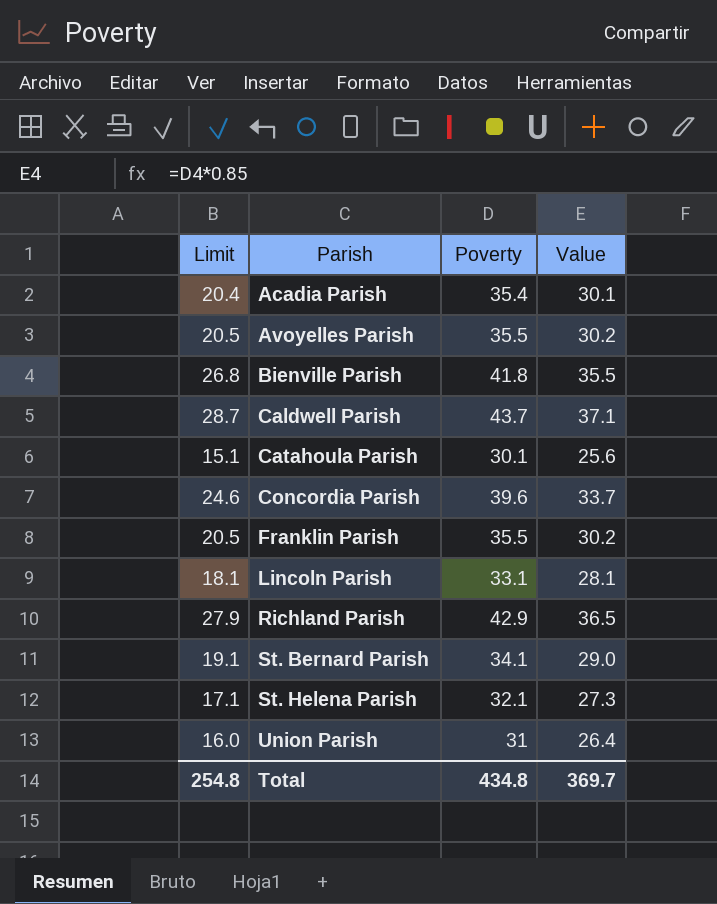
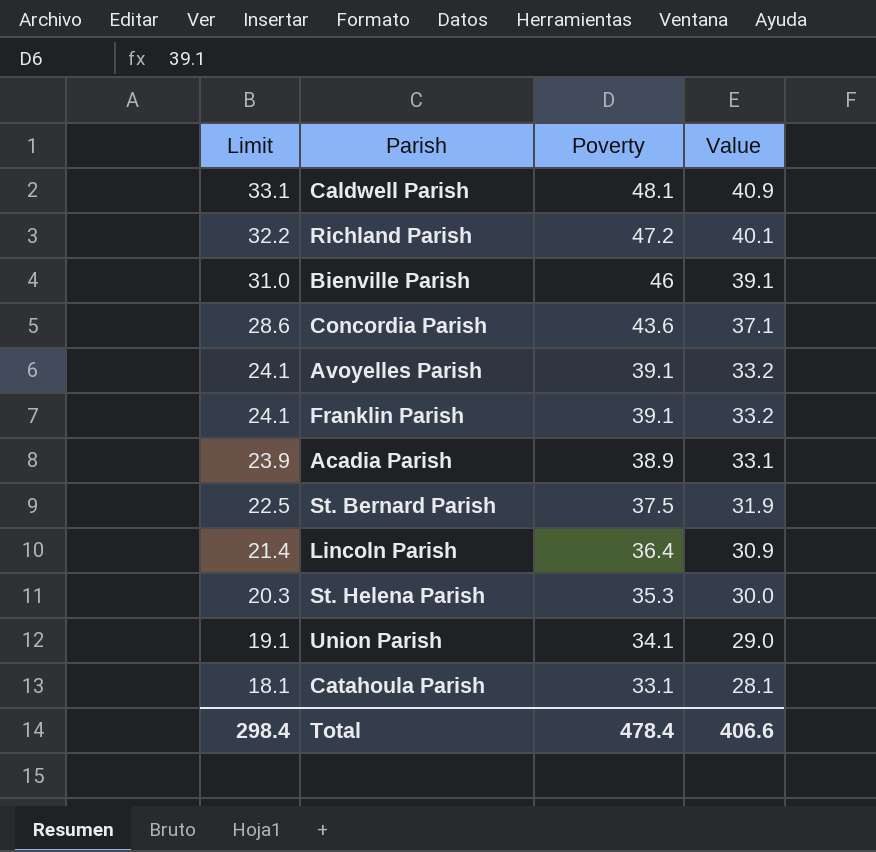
row order: Parish ascending -> Limit descending
Caldwell Parish | Limit: 28.7 -> 33.1
Caldwell Parish | Poverty: 43.7 -> 48.1
Caldwell Parish | Value: 37.1 -> 40.9
Richland Parish | Limit: 27.9 -> 32.2
Richland Parish | Poverty: 42.9 -> 47.2
Richland Parish | Value: 36.5 -> 40.1
Bienville Parish | Limit: 26.8 -> 31.0
Bienville Parish | Poverty: 41.8 -> 46
Bienville Parish | Value: 35.5 -> 39.1
Concordia Parish | Limit: 24.6 -> 28.6
Concordia Parish | Poverty: 39.6 -> 43.6
Concordia Parish | Value: 33.7 -> 37.1
Avoyelles Parish | Limit: 20.5 -> 24.1
Avoyelles Parish | Poverty: 35.5 -> 39.1
Avoyelles Parish | Value: 30.2 -> 33.2
Franklin Parish | Limit: 20.5 -> 24.1
Franklin Parish | Poverty: 35.5 -> 39.1
Franklin Parish | Value: 30.2 -> 33.2
Acadia Parish | Limit: 20.4 -> 23.9
Acadia Parish | Poverty: 35.4 -> 38.9
Acadia Parish | Value: 30.1 -> 33.1
St. Bernard Parish | Limit: 19.1 -> 22.5
St. Bernard Parish | Poverty: 34.1 -> 37.5
St. Bernard Parish | Value: 29.0 -> 31.9
Lincoln Parish | Limit: 18.1 -> 21.4
Lincoln Parish | Poverty: 33.1 -> 36.4
Lincoln Parish | Value: 28.1 -> 30.9
St. Helena Parish | Limit: 17.1 -> 20.3
St. Helena Parish | Poverty: 32.1 -> 35.3
St. Helena Parish | Value: 27.3 -> 30.0
Union Parish | Limit: 16.0 -> 19.1
Union Parish | Poverty: 31 -> 34.1
Union Parish | Value: 26.4 -> 29.0
Catahoula Parish | Limit: 15.1 -> 18.1
Catahoula Parish | Poverty: 30.1 -> 33.1
Catahoula Parish | Value: 25.6 -> 28.1
Total | Limit: 254.8 -> 298.4
Total | Poverty: 434.8 -> 478.4
Total | Value: 369.7 -> 406.6

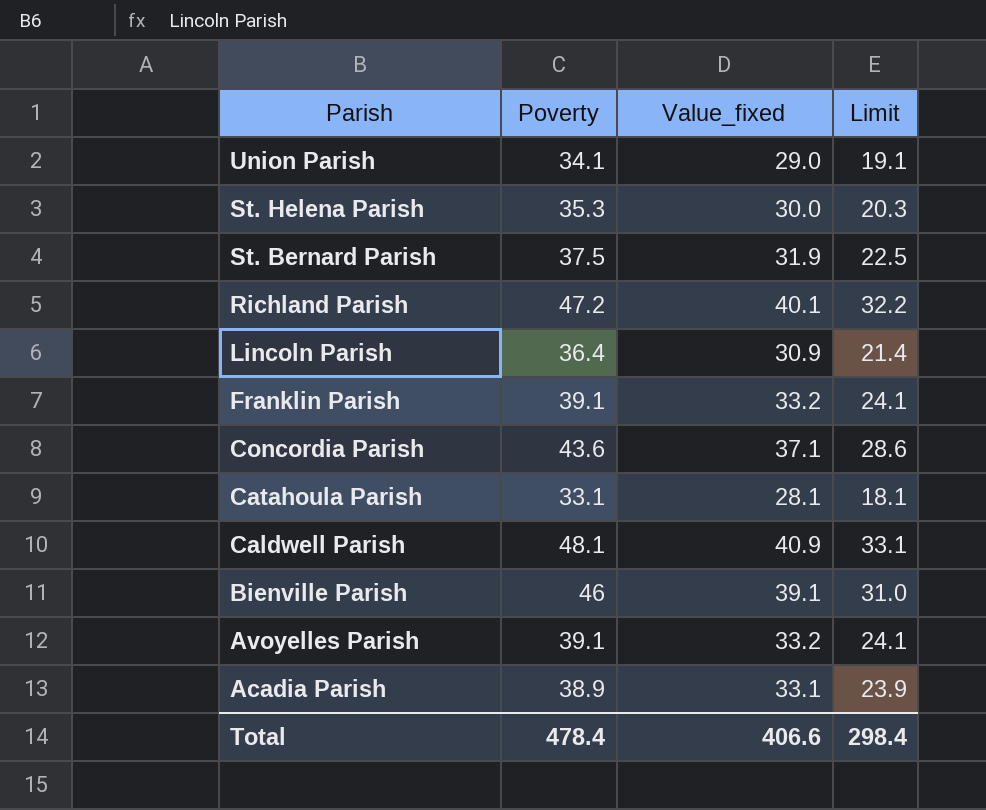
row order: Limit descending -> Parish descending
column name: Value -> Value_fixed
column Limit | position: 1 -> 4

